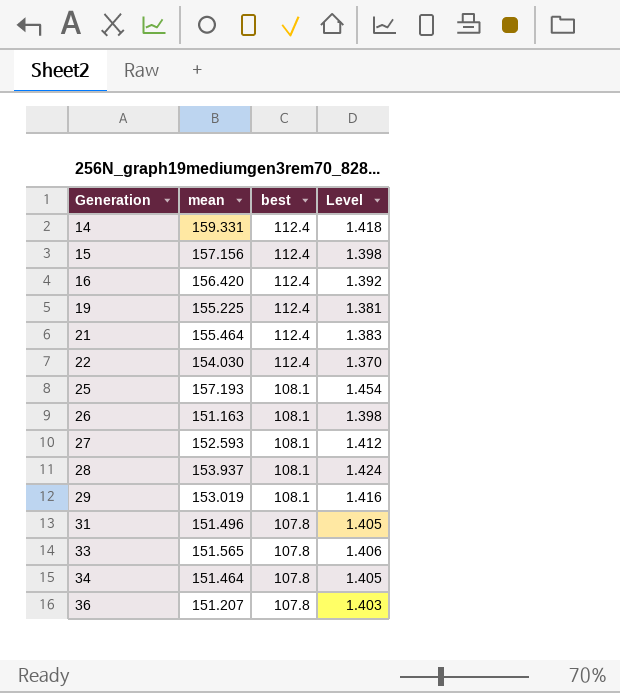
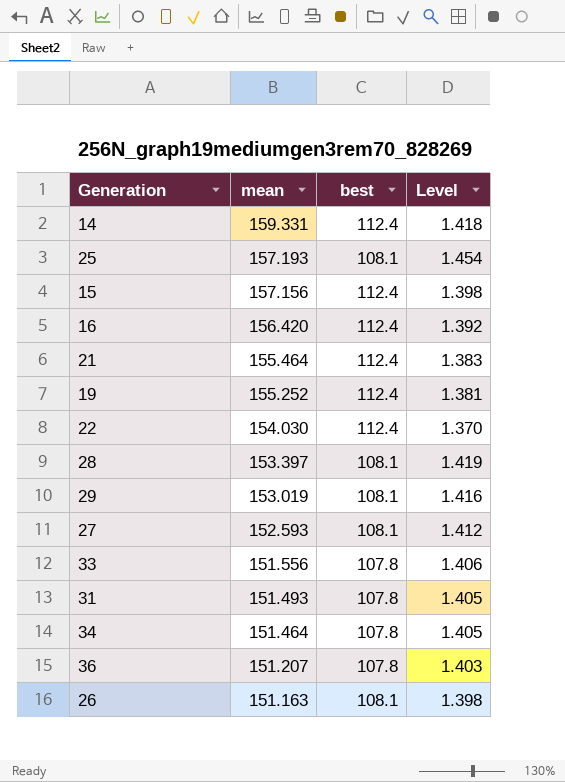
row order: Generation ascending -> mean descending
19 | mean: 155.225 -> 155.252
28 | mean: 153.937 -> 153.397
28 | Level: 1.424 -> 1.419
33 | mean: 151.565 -> 151.556
31 | mean: 151.496 -> 151.493

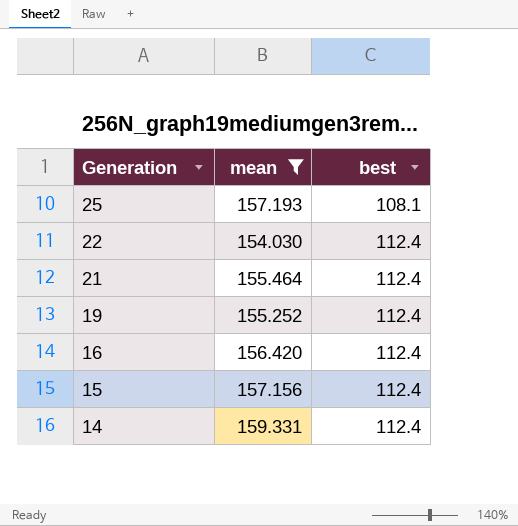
filter: none -> mean >= 154.030
row order: mean descending -> Generation descending
column Level | formula: [mean] / [best] -> none

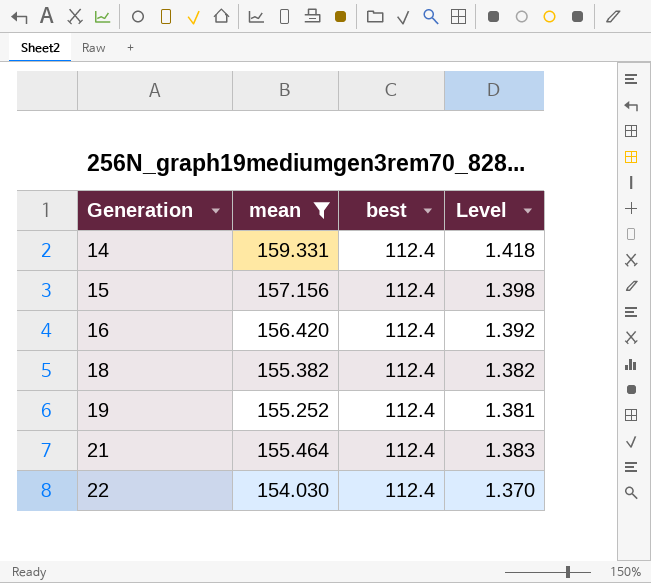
row order: Generation descending -> Generation ascending
column Level | formula: none -> [mean] / [best]
row 25: 157.193 | 108.1 -> none
row 18: none -> 155.382 | 112.4 | 1.382

